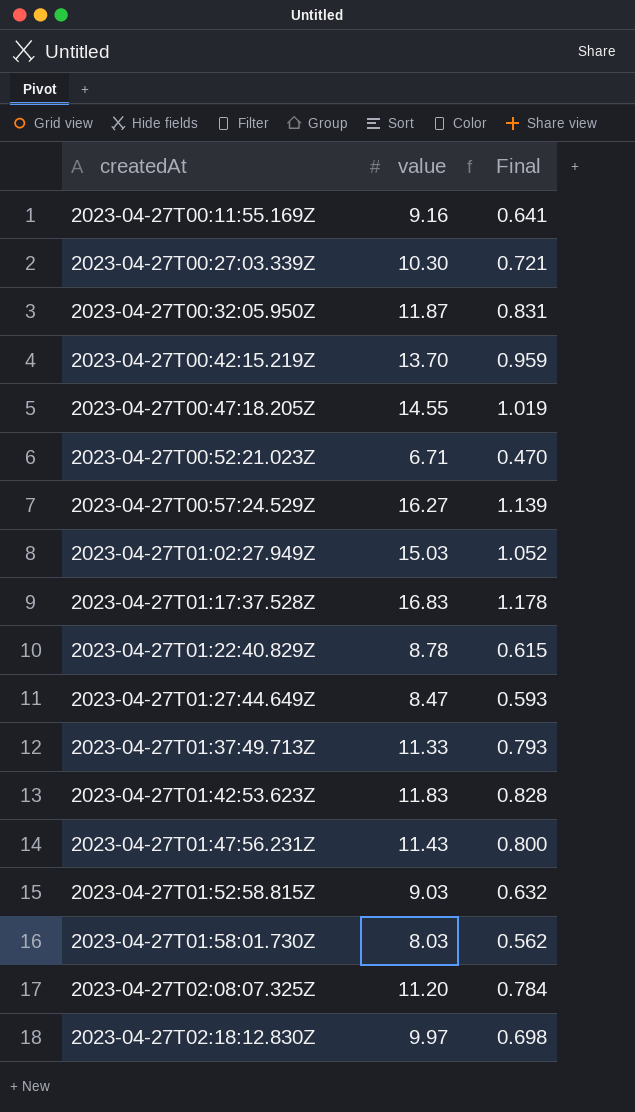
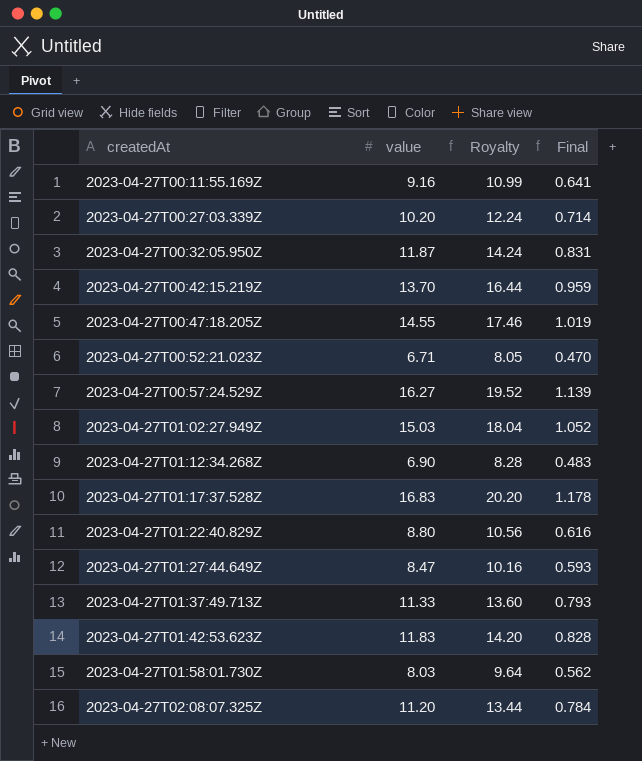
column Royalty | formula: none -> [value] * 1.2
row 2023-04-27T01:47:56.231Z: 11.43 | 0.800 -> none
row 2023-04-27T01:52:58.815Z: 9.03 | 0.632 -> none
row 2023-04-27T02:18:12.830Z: 9.97 | 0.698 -> none
2023-04-27T00:27:03.339Z | value: 10.30 -> 10.20
2023-04-27T00:27:03.339Z | Final: 0.721 -> 0.714
row 2023-04-27T01:12:34.268Z: none -> 6.90 | 8.28 | 0.483
2023-04-27T01:22:40.829Z | value: 8.78 -> 8.80
2023-04-27T01:22:40.829Z | Final: 0.615 -> 0.616

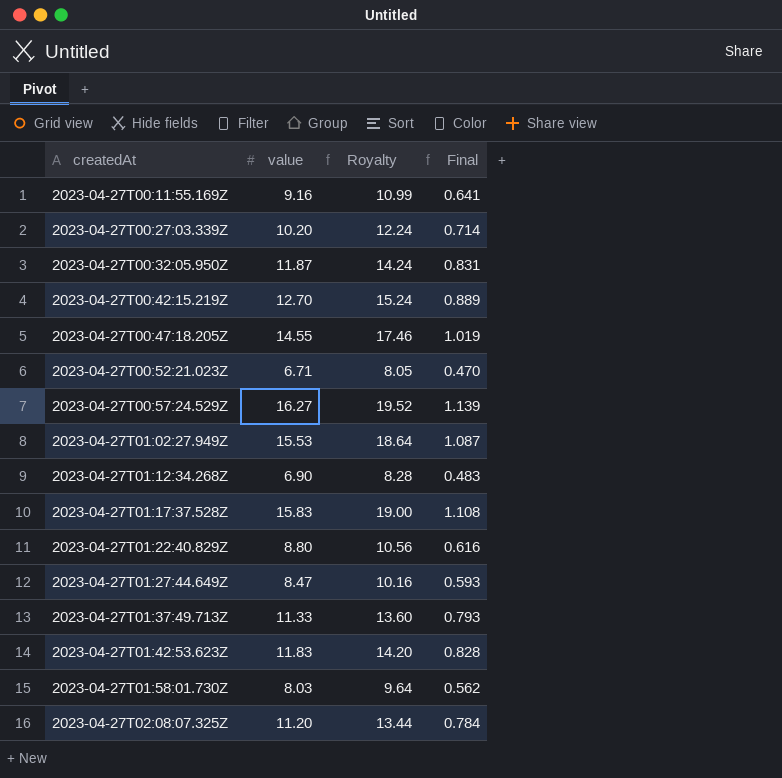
2023-04-27T00:42:15.219Z | value: 13.70 -> 12.70
2023-04-27T00:42:15.219Z | Royalty: 16.44 -> 15.24
2023-04-27T00:42:15.219Z | Final: 0.959 -> 0.889
2023-04-27T01:02:27.949Z | value: 15.03 -> 15.53
2023-04-27T01:02:27.949Z | Royalty: 18.04 -> 18.64
2023-04-27T01:02:27.949Z | Final: 1.052 -> 1.087
2023-04-27T01:17:37.528Z | value: 16.83 -> 15.83
2023-04-27T01:17:37.528Z | Royalty: 20.20 -> 19.00
2023-04-27T01:17:37.528Z | Final: 1.178 -> 1.108

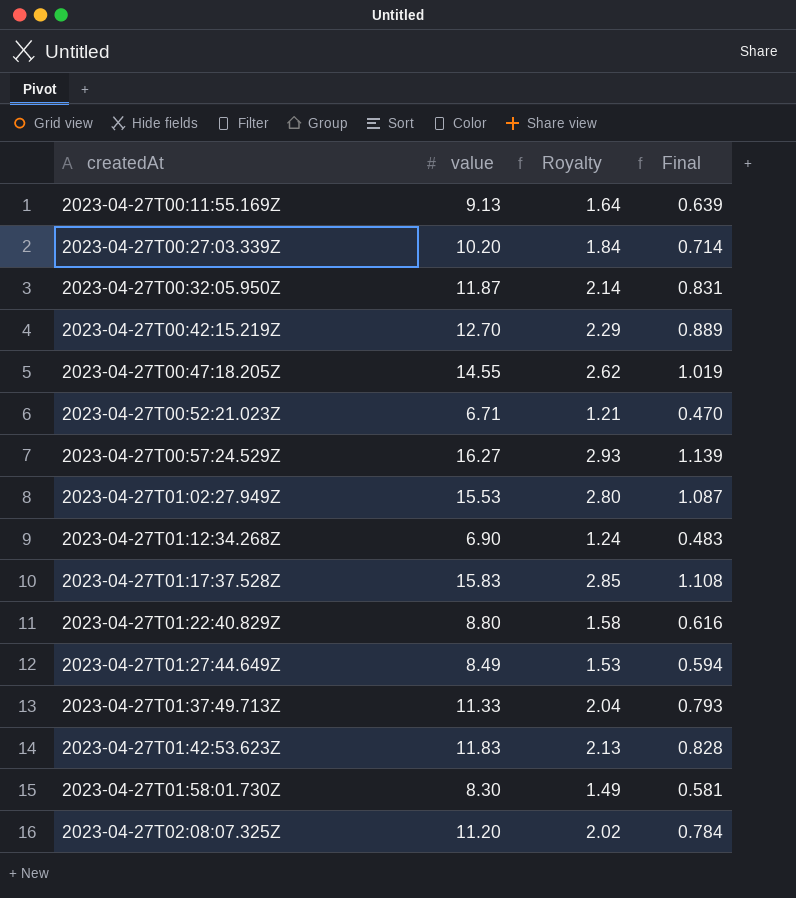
column Royalty | formula: [value] * 1.2 -> [value] * 0.18
2023-04-27T00:11:55.169Z | value: 9.16 -> 9.13
2023-04-27T00:11:55.169Z | Final: 0.641 -> 0.639
2023-04-27T01:27:44.649Z | value: 8.47 -> 8.49
2023-04-27T01:27:44.649Z | Final: 0.593 -> 0.594
2023-04-27T01:58:01.730Z | value: 8.03 -> 8.30
2023-04-27T01:58:01.730Z | Final: 0.562 -> 0.581

